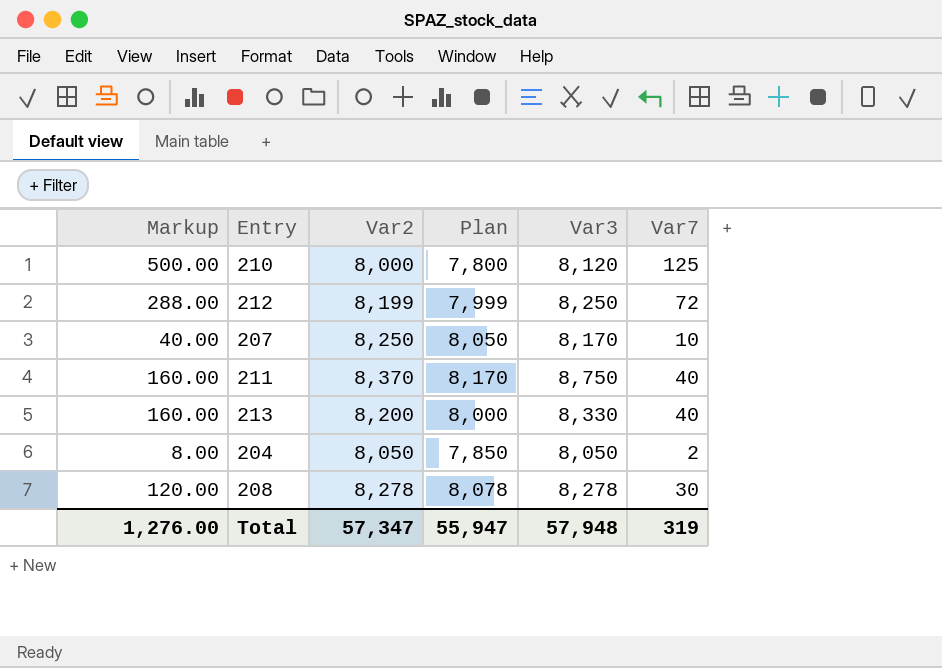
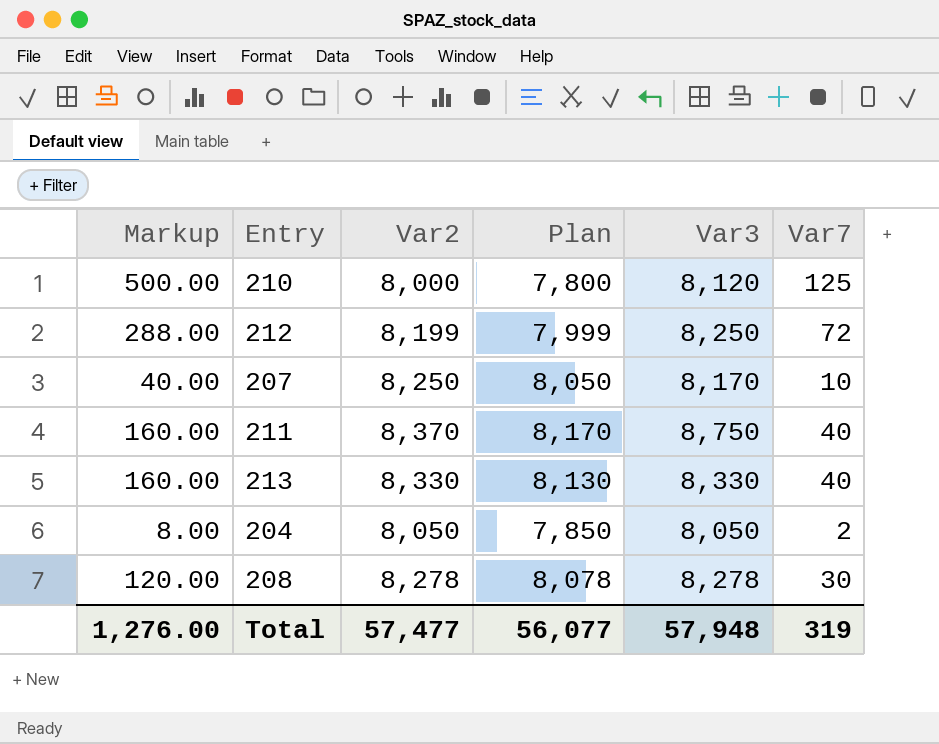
213 | Var2: 8,200 -> 8,330
213 | Plan: 8,000 -> 8,130
Total | Var2: 57,347 -> 57,477
Total | Plan: 55,947 -> 56,077

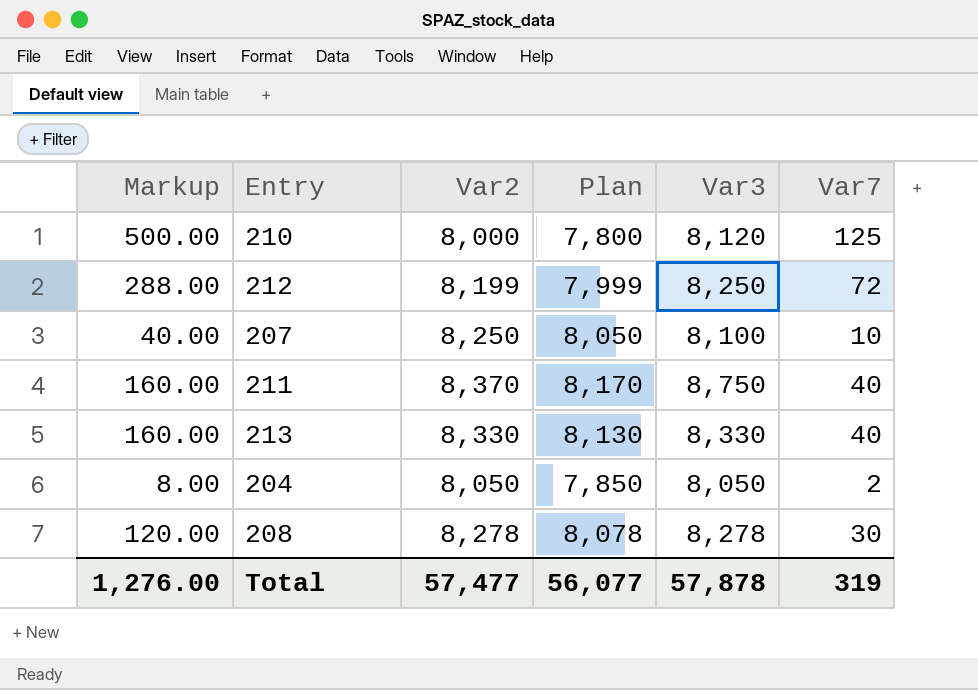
207 | Var3: 8,170 -> 8,100
Total | Var3: 57,948 -> 57,878

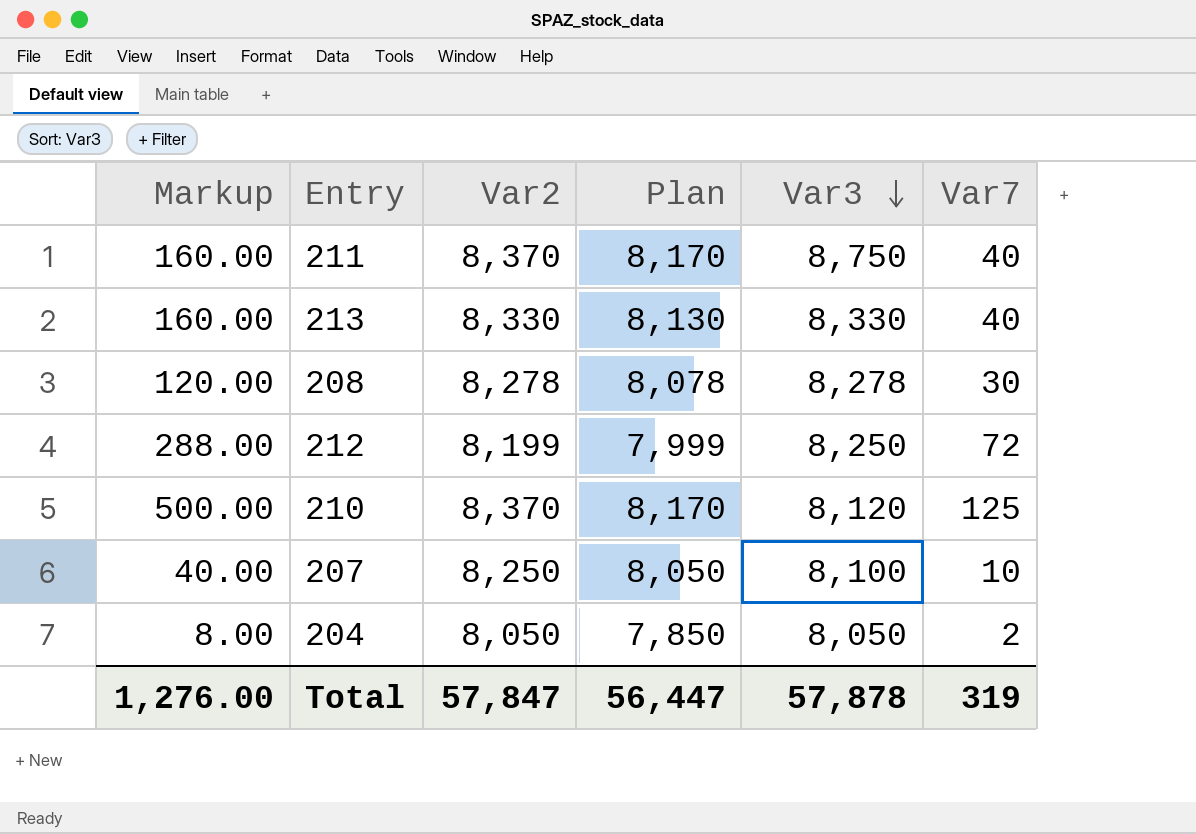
row order: none -> Var3 descending
210 | Var2: 8,000 -> 8,370
210 | Plan: 7,800 -> 8,170
Total | Var2: 57,477 -> 57,847
Total | Plan: 56,077 -> 56,447

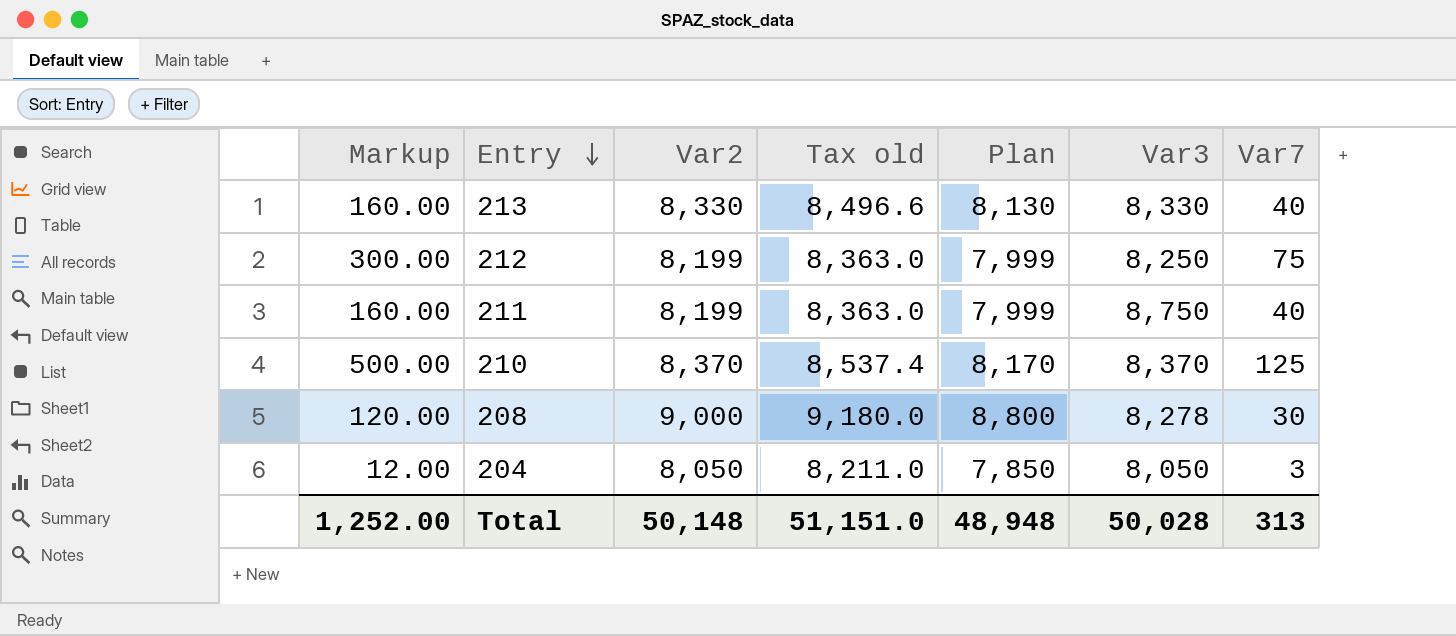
row order: Var3 descending -> Entry descending
column Tax old | formula: none -> [Var2] * 1.02
row 207: 40.00 | 8,250 | 8,050 | 8,100 | 10 -> none
212 | Markup: 288.00 -> 300.00
212 | Var7: 72 -> 75
211 | Var2: 8,370 -> 8,199
211 | Plan: 8,170 -> 7,999
210 | Var3: 8,120 -> 8,370
208 | Var2: 8,278 -> 9,000
208 | Plan: 8,078 -> 8,800
204 | Markup: 8.00 -> 12.00
204 | Var7: 2 -> 3
Total | Markup: 1,276.00 -> 1,252.00
Total | Var2: 57,847 -> 50,148
Total | Plan: 56,447 -> 48,948
Total | Var3: 57,878 -> 50,028
Total | Var7: 319 -> 313

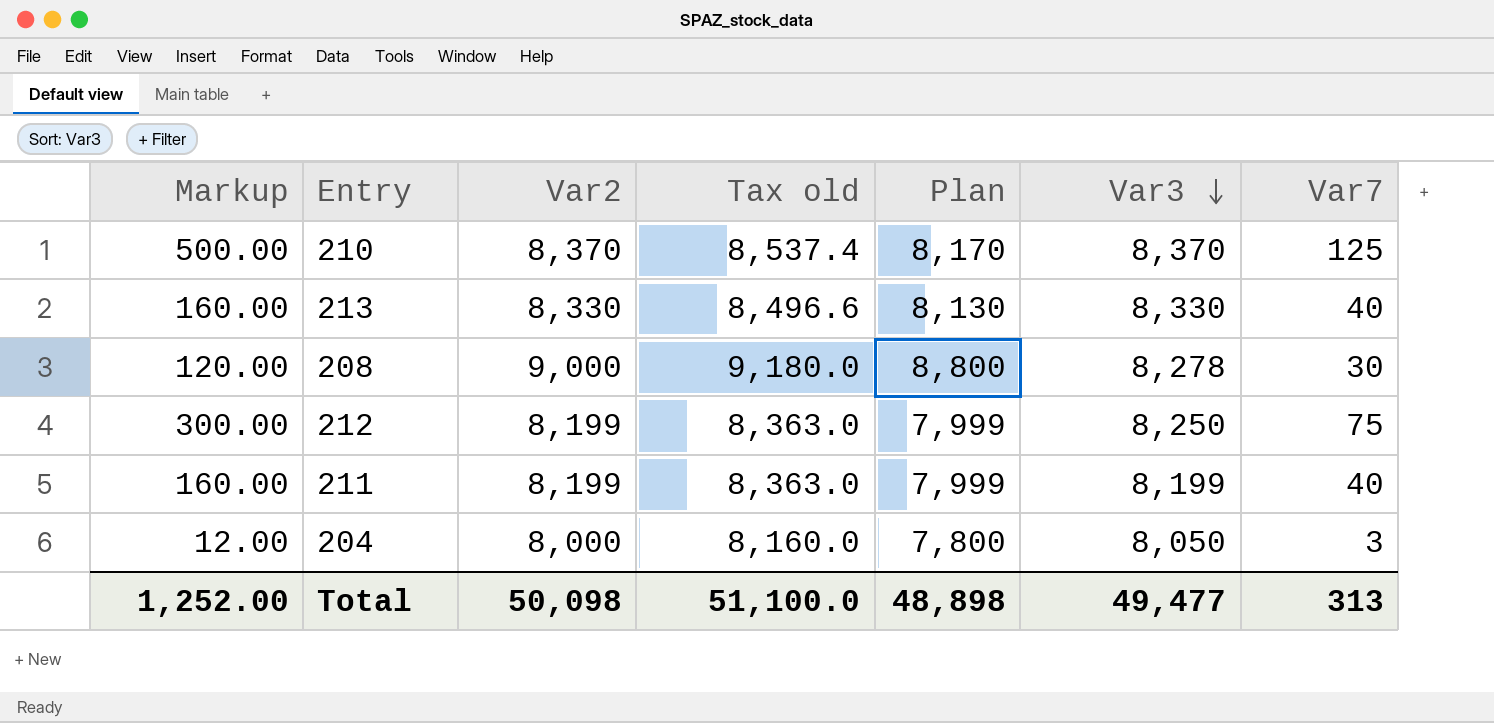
row order: Entry descending -> Var3 descending
211 | Var3: 8,750 -> 8,199
204 | Var2: 8,050 -> 8,000
204 | Tax old: 8,211.0 -> 8,160.0
204 | Plan: 7,850 -> 7,800
Total | Var2: 50,148 -> 50,098
Total | Tax old: 51,151.0 -> 51,100.0
Total | Plan: 48,948 -> 48,898
Total | Var3: 50,028 -> 49,477

